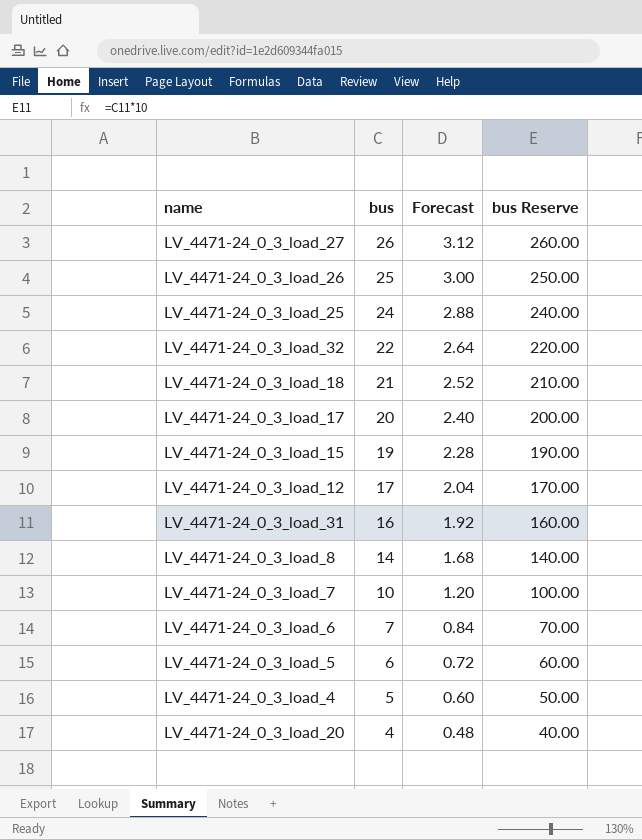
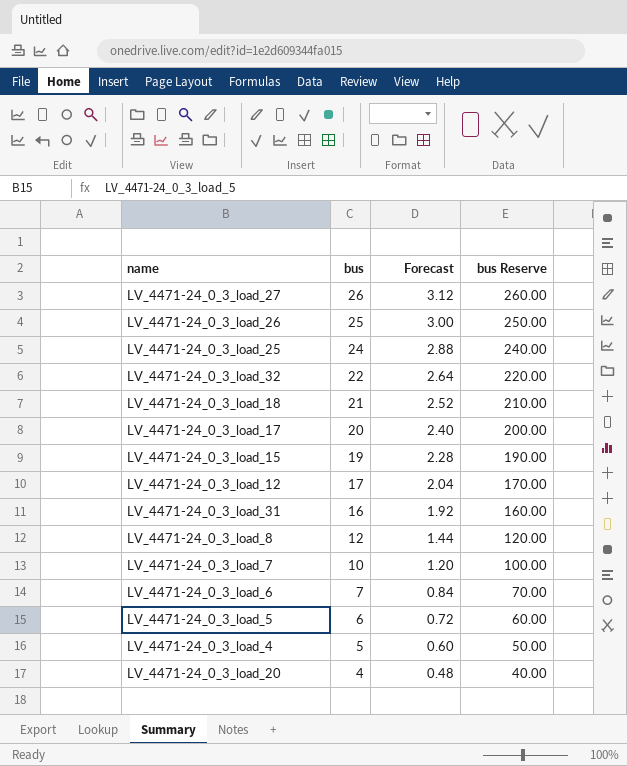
LV_4471-24_0_3_load_8 | bus: 14 -> 12
LV_4471-24_0_3_load_8 | Forecast: 1.68 -> 1.44
LV_4471-24_0_3_load_8 | bus Reserve: 140.00 -> 120.00

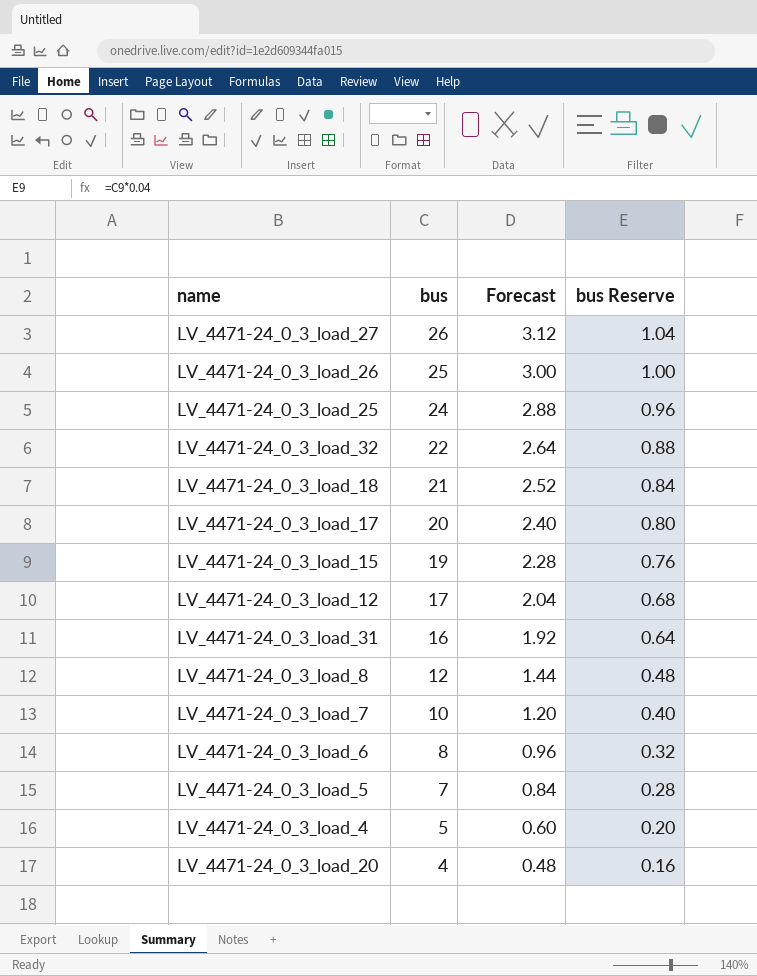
column bus Reserve | formula: [bus] * 10 -> [bus] * 0.04
LV_4471-24_0_3_load_6 | bus: 7 -> 8
LV_4471-24_0_3_load_6 | Forecast: 0.84 -> 0.96
LV_4471-24_0_3_load_5 | bus: 6 -> 7
LV_4471-24_0_3_load_5 | Forecast: 0.72 -> 0.84

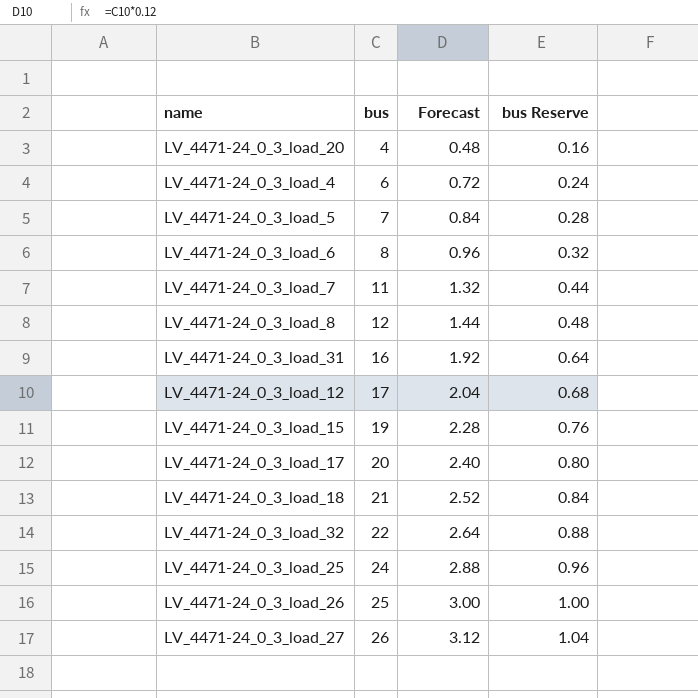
row order: bus descending -> bus ascending
LV_4471-24_0_3_load_4 | bus: 5 -> 6
LV_4471-24_0_3_load_4 | Forecast: 0.60 -> 0.72
LV_4471-24_0_3_load_4 | bus Reserve: 0.20 -> 0.24
LV_4471-24_0_3_load_7 | bus: 10 -> 11
LV_4471-24_0_3_load_7 | Forecast: 1.20 -> 1.32
LV_4471-24_0_3_load_7 | bus Reserve: 0.40 -> 0.44

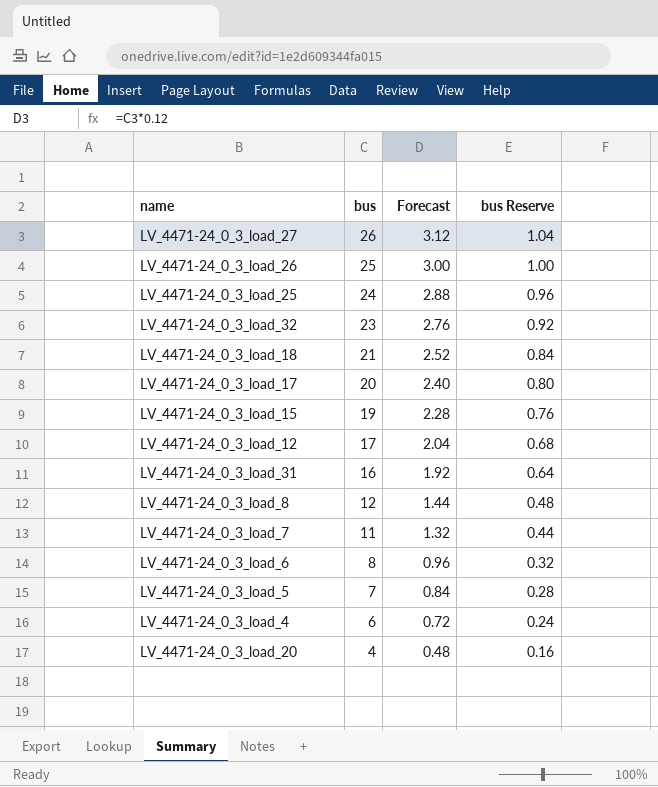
row order: bus ascending -> bus descending
LV_4471-24_0_3_load_32 | bus: 22 -> 23
LV_4471-24_0_3_load_32 | Forecast: 2.64 -> 2.76
LV_4471-24_0_3_load_32 | bus Reserve: 0.88 -> 0.92

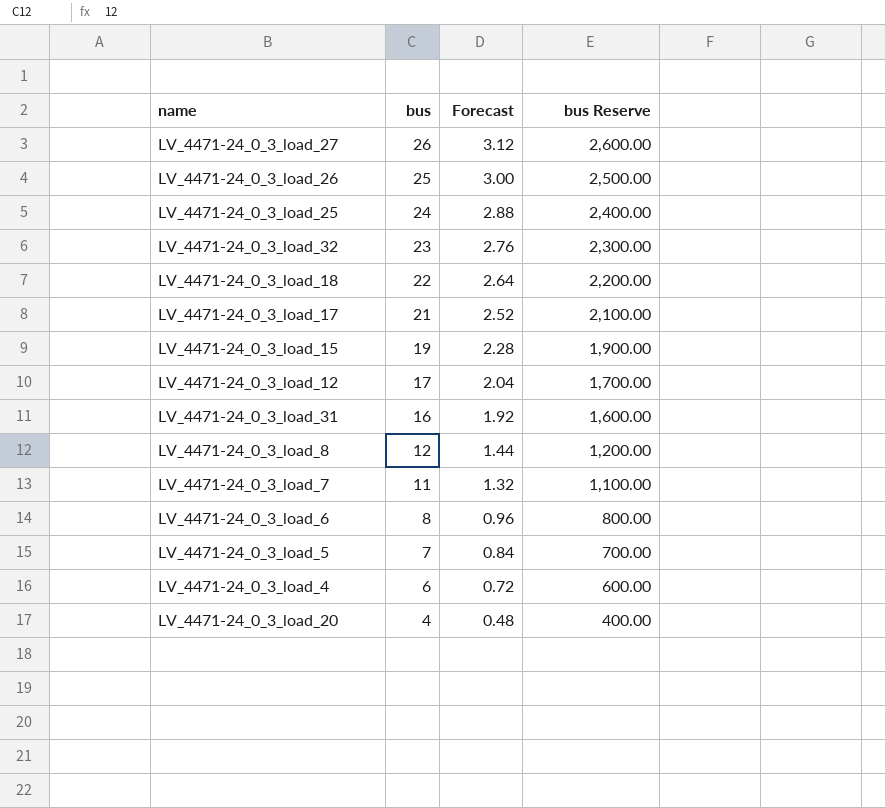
column bus Reserve | formula: [bus] * 0.04 -> [bus] * 100
LV_4471-24_0_3_load_18 | bus: 21 -> 22
LV_4471-24_0_3_load_18 | Forecast: 2.52 -> 2.64
LV_4471-24_0_3_load_17 | bus: 20 -> 21
LV_4471-24_0_3_load_17 | Forecast: 2.40 -> 2.52

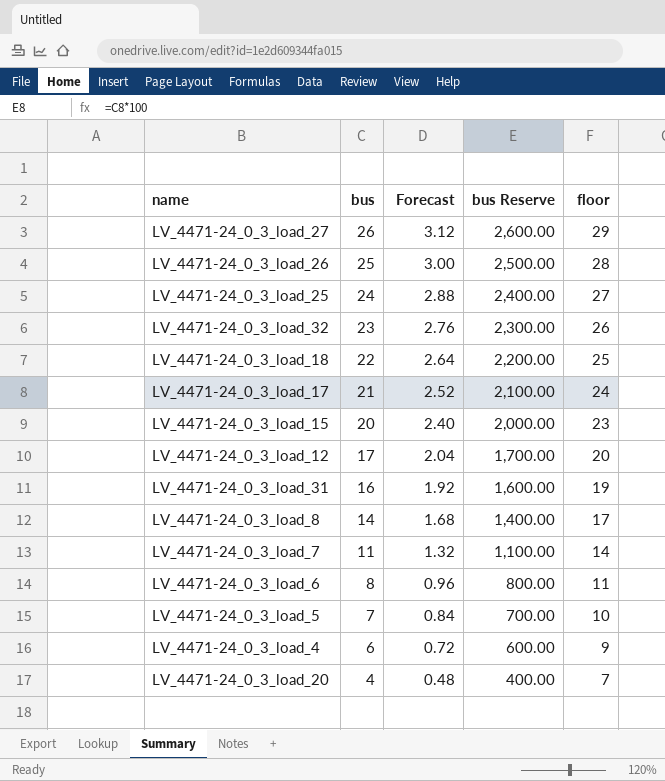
column floor | formula: none -> [bus] + 3
LV_4471-24_0_3_load_15 | bus: 19 -> 20
LV_4471-24_0_3_load_15 | Forecast: 2.28 -> 2.40
LV_4471-24_0_3_load_15 | bus Reserve: 1,900.00 -> 2,000.00
LV_4471-24_0_3_load_8 | bus: 12 -> 14
LV_4471-24_0_3_load_8 | Forecast: 1.44 -> 1.68
LV_4471-24_0_3_load_8 | bus Reserve: 1,200.00 -> 1,400.00

